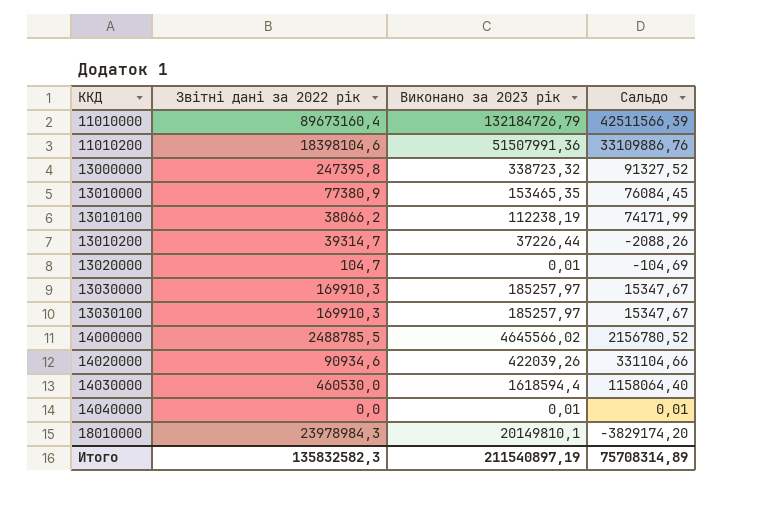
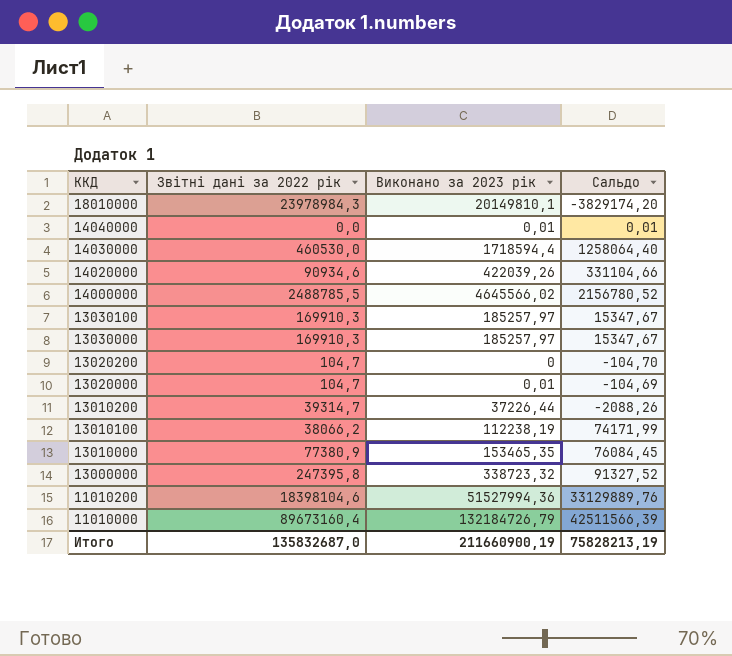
row order: ККД ascending -> ККД descending
14030000 | Виконано за 2023 рік: 1618594,4 -> 1718594,4
14030000 | Сальдо: 1158064,40 -> 1258064,40
row 13020200: none -> 104,7 | 0 | -104,70
11010200 | Виконано за 2023 рік: 51507991,36 -> 51527994,36
11010200 | Сальдо: 33109886,76 -> 33129889,76
Итого | Звітні дані за 2022 рік: 135832582,3 -> 135832687,0
Итого | Виконано за 2023 рік: 211540897,19 -> 211660900,19
Итого | Сальдо: 75708314,89 -> 75828213,19

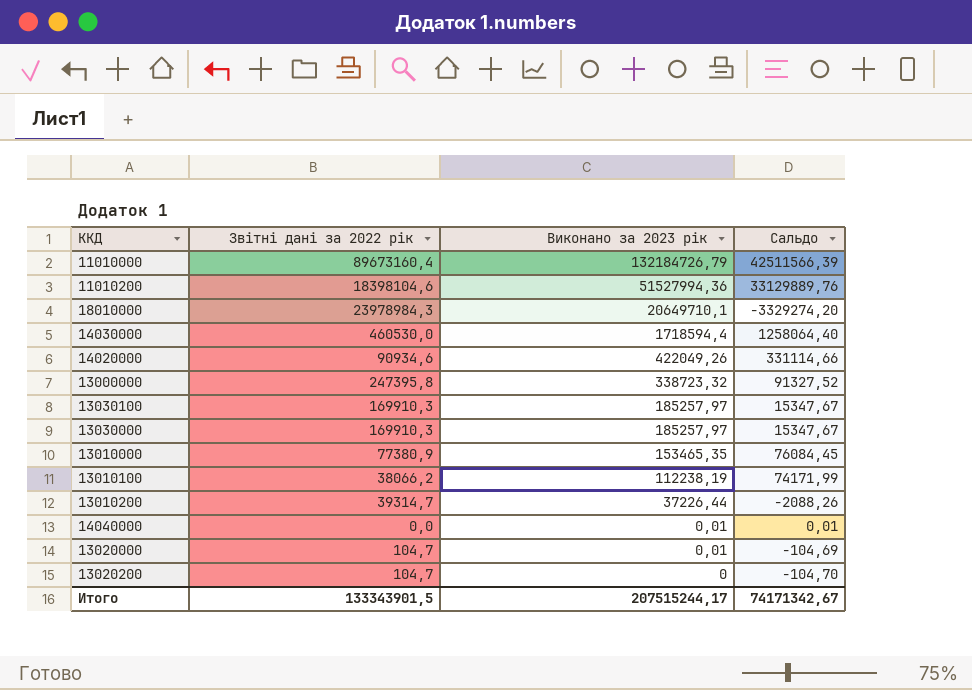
row order: ККД descending -> Виконано за 2023 рік descending
row 14000000: 2488785,5 | 4645566,02 | 2156780,52 -> none
18010000 | Виконано за 2023 рік: 20149810,1 -> 20649710,1
18010000 | Сальдо: -3829174,20 -> -3329274,20
14020000 | Виконано за 2023 рік: 422039,26 -> 422049,26
14020000 | Сальдо: 331104,66 -> 331114,66
Итого | Звітні дані за 2022 рік: 135832687,0 -> 133343901,5
Итого | Виконано за 2023 рік: 211660900,19 -> 207515244,17
Итого | Сальдо: 75828213,19 -> 74171342,67

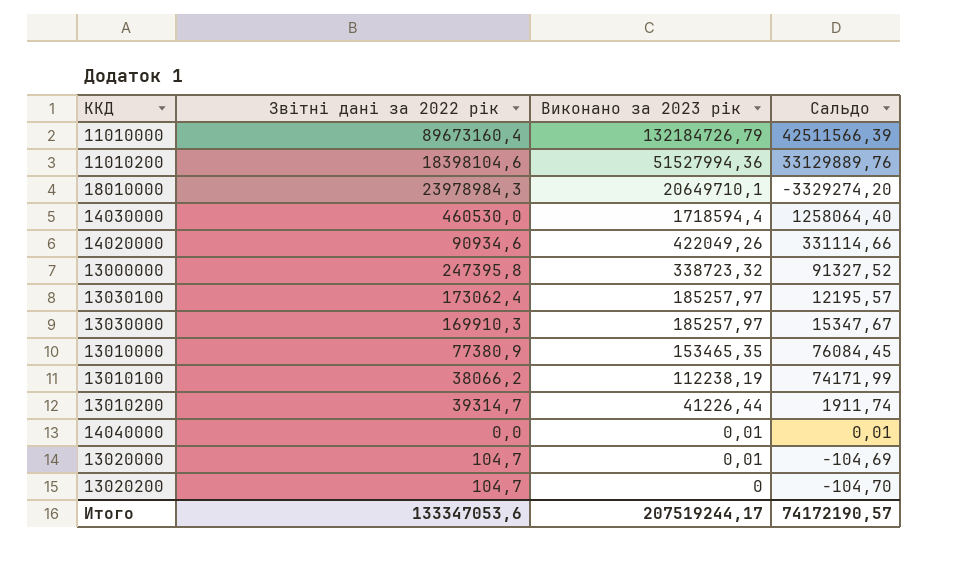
13030100 | Звітні дані за 2022 рік: 169910,3 -> 173062,4
13030100 | Сальдо: 15347,67 -> 12195,57
13010200 | Виконано за 2023 рік: 37226,44 -> 41226,44
13010200 | Сальдо: -2088,26 -> 1911,74
Итого | Звітні дані за 2022 рік: 133343901,5 -> 133347053,6
Итого | Виконано за 2023 рік: 207515244,17 -> 207519244,17
Итого | Сальдо: 74171342,67 -> 74172190,57

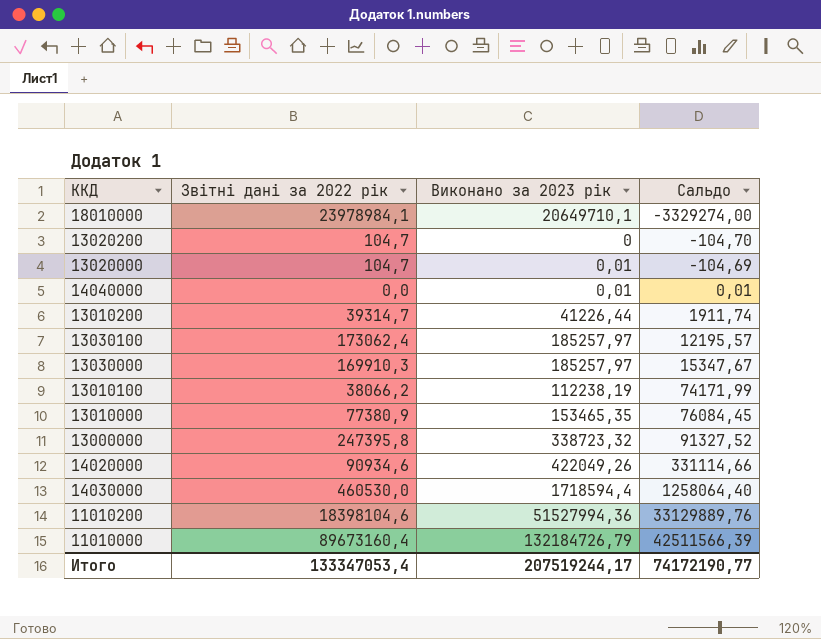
row order: Виконано за 2023 рік descending -> Сальдо ascending
18010000 | Звітні дані за 2022 рік: 23978984,3 -> 23978984,1
18010000 | Сальдо: -3329274,20 -> -3329274,00
Итого | Звітні дані за 2022 рік: 133347053,6 -> 133347053,4
Итого | Сальдо: 74172190,57 -> 74172190,77

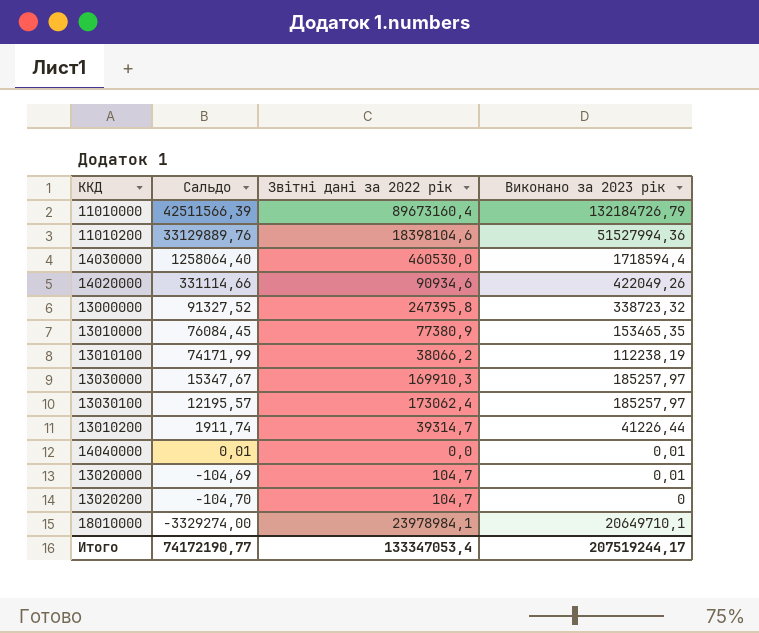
row order: Сальдо ascending -> Сальдо descending
column Сальдо | position: 4 -> 2

